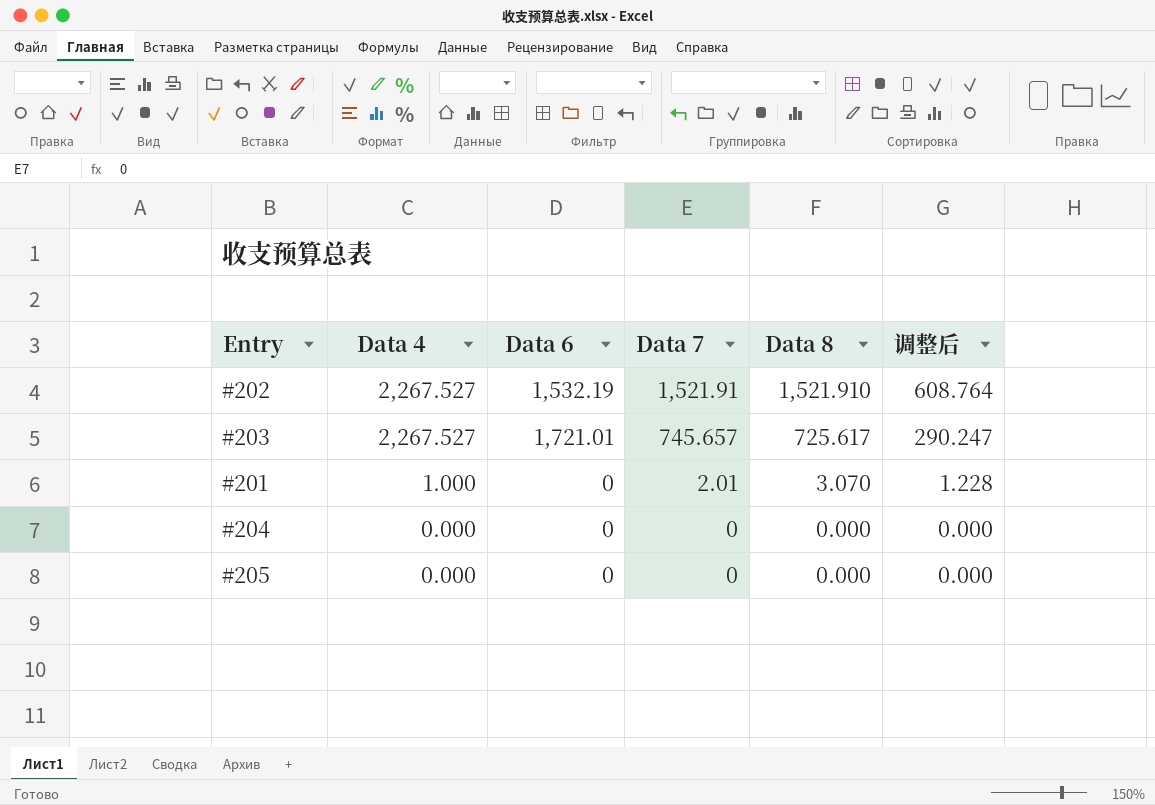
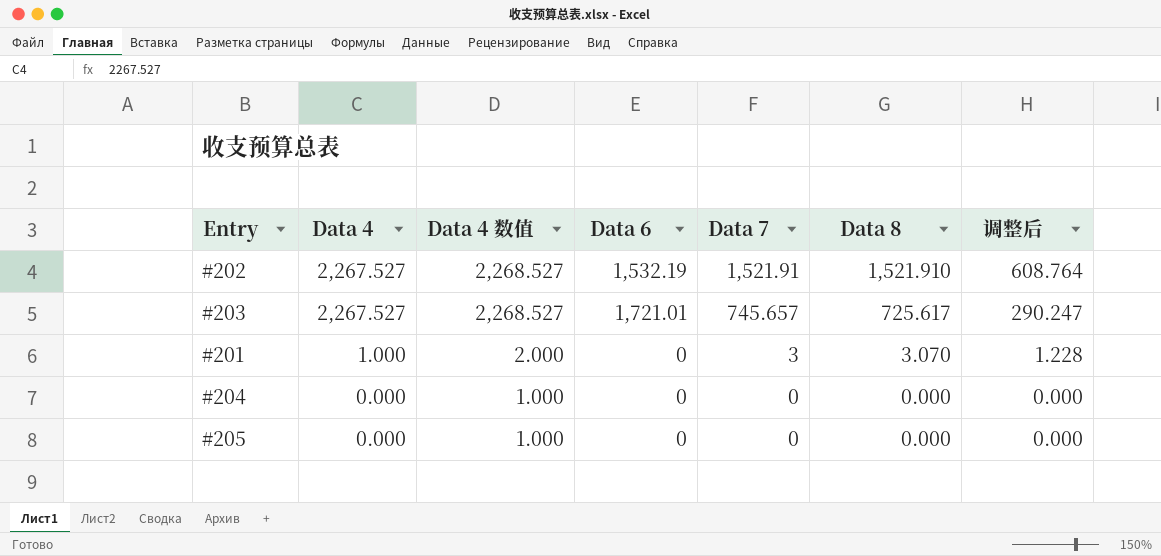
column Data 4 数值 | formula: none -> [Data 4] + 1
#201 | Data 7: 2.01 -> 3

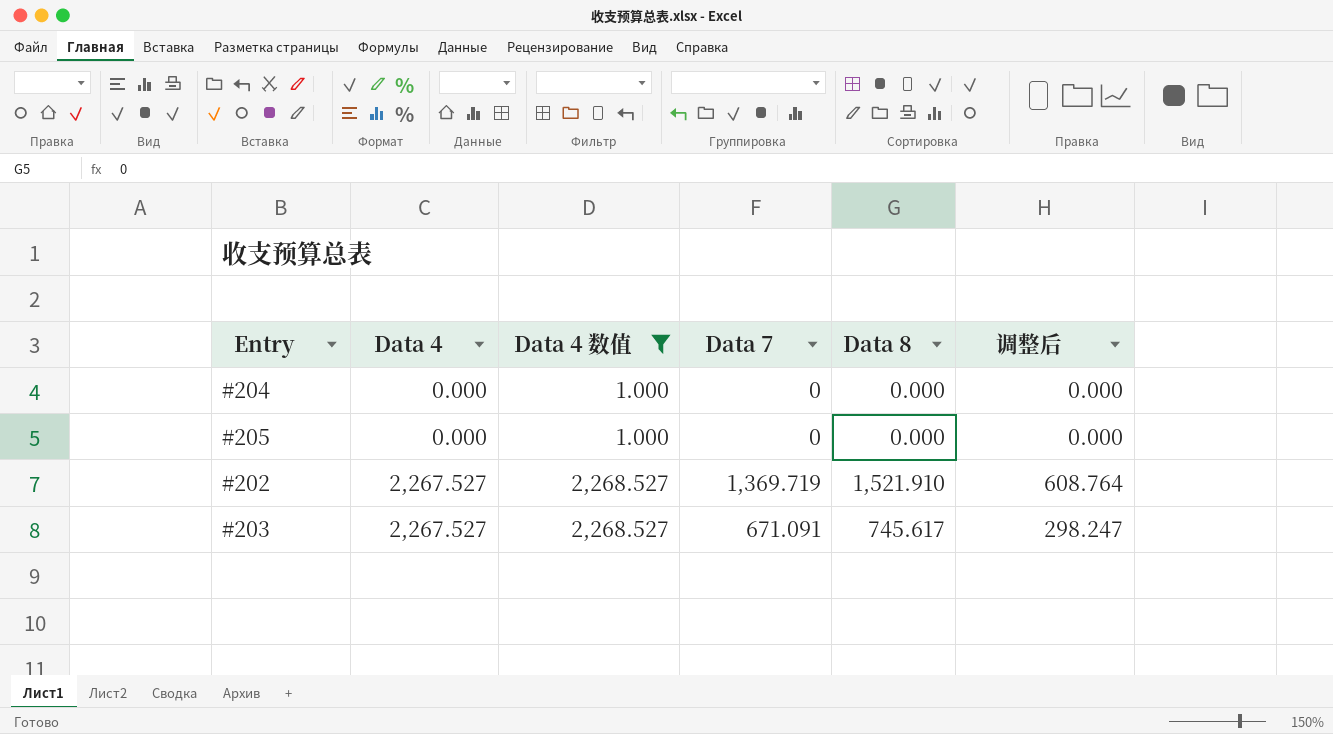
filter: none -> Data 4 数值 != 2.000
row order: Data 4 descending -> Data 4 ascending
column Data 6 | position: 4 -> none
#202 | Data 7: 1,521.91 -> 1,369.719
#203 | Data 7: 745.657 -> 671.091
#203 | Data 8: 725.617 -> 745.617
#203 | 调整后: 290.247 -> 298.247

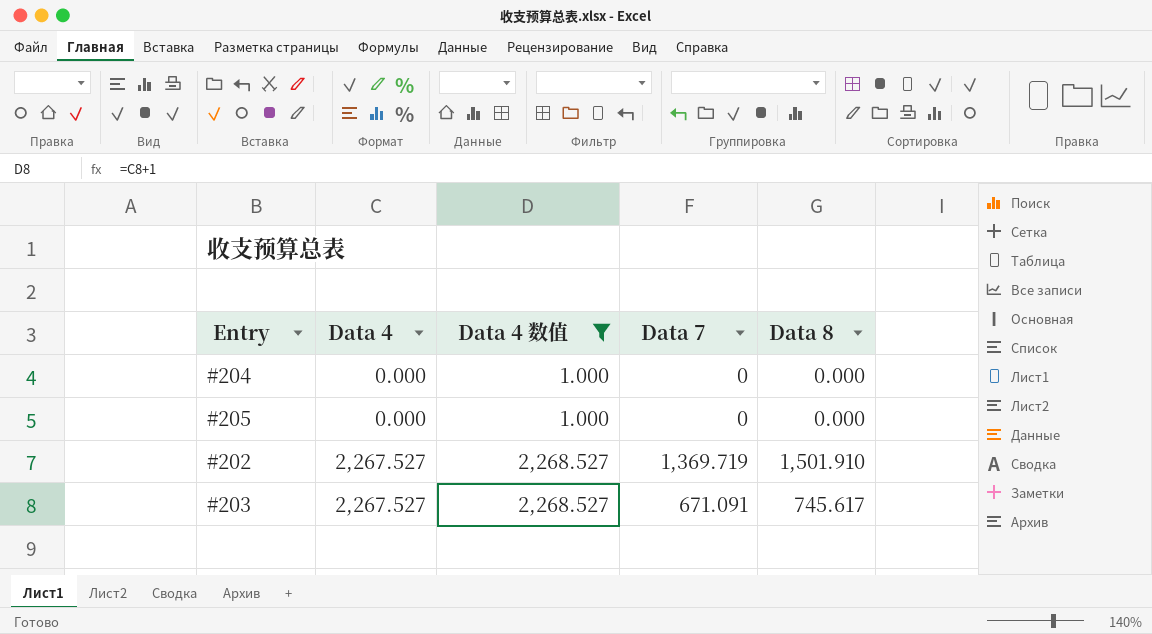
column 调整后 | formula: [Data 8] * 0.4 -> none
#202 | Data 8: 1,521.910 -> 1,501.910

